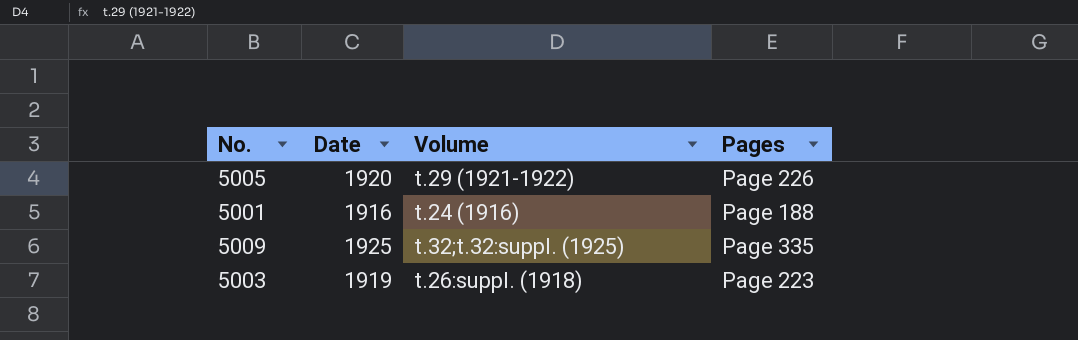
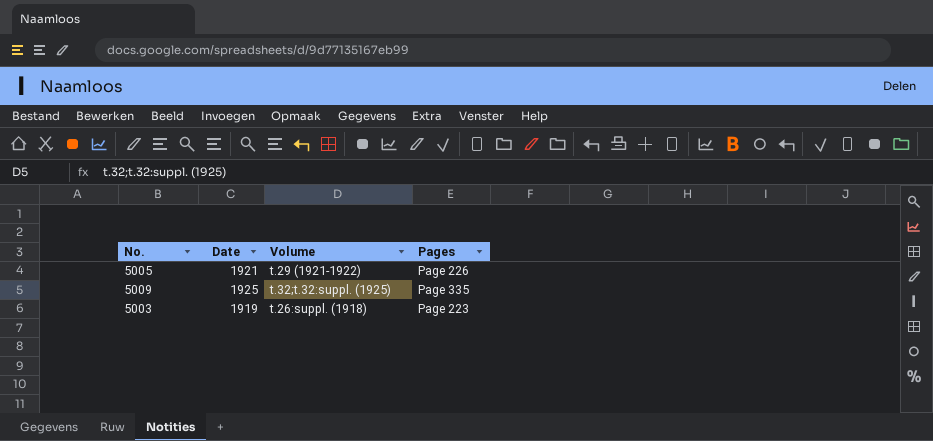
row 5001: 1916 | t.24 (1916) | Page 188 -> none
5005 | Date: 1920 -> 1921

